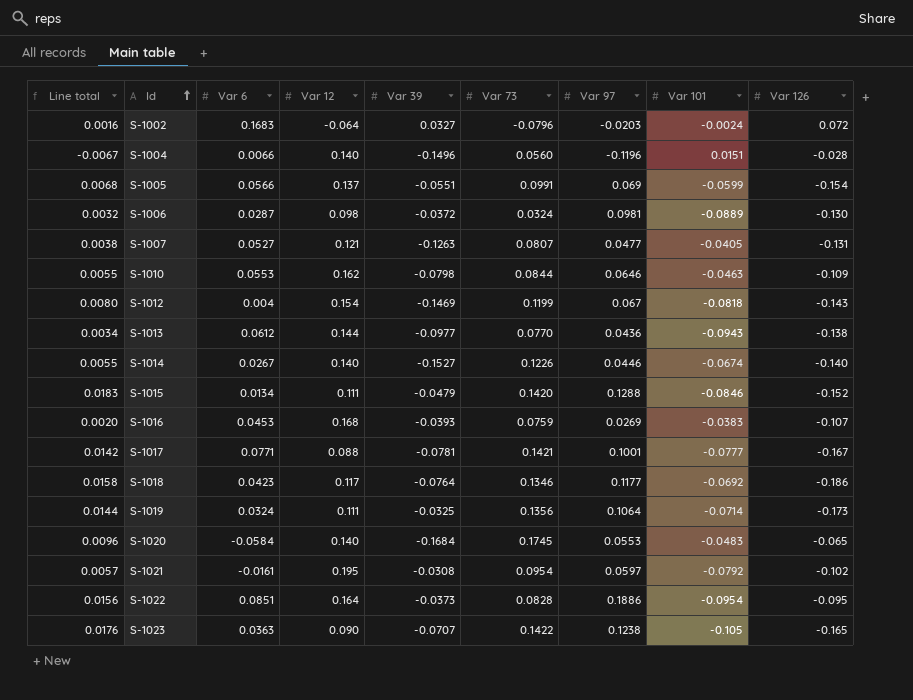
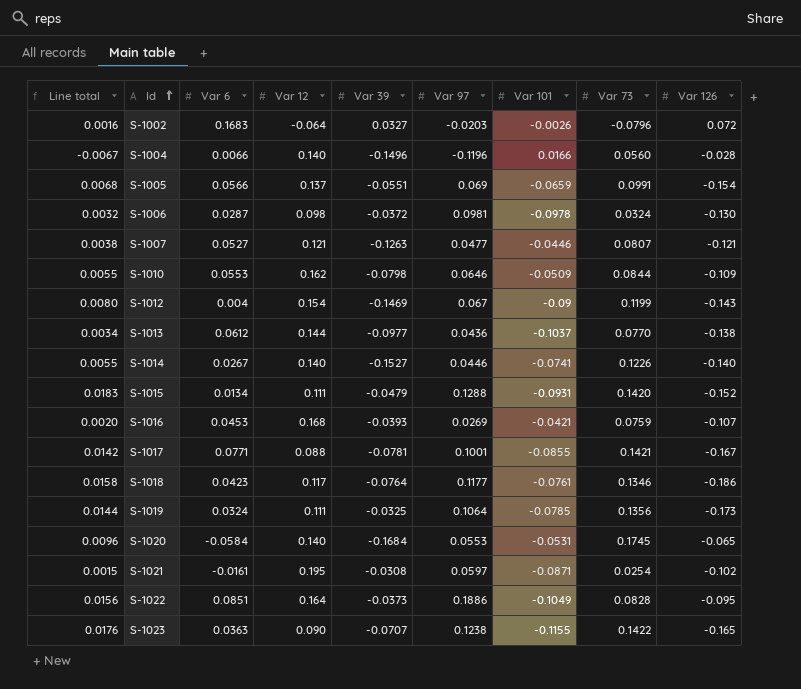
column Var 73 | position: 6 -> 8
S-1002 | Var 101: -0.0024 -> -0.0026
S-1004 | Var 101: 0.0151 -> 0.0166
S-1005 | Var 101: -0.0599 -> -0.0659
S-1006 | Var 101: -0.0889 -> -0.0978
S-1007 | Var 101: -0.0405 -> -0.0446
S-1007 | Var 126: -0.131 -> -0.121
S-1010 | Var 101: -0.0463 -> -0.0509
S-1012 | Var 101: -0.0818 -> -0.09
S-1013 | Var 101: -0.0943 -> -0.1037
S-1014 | Var 101: -0.0674 -> -0.0741
S-1015 | Var 101: -0.0846 -> -0.0931
S-1016 | Var 101: -0.0383 -> -0.0421
S-1017 | Var 101: -0.0777 -> -0.0855
S-1018 | Var 101: -0.0692 -> -0.0761
S-1019 | Var 101: -0.0714 -> -0.0785
S-1020 | Var 101: -0.0483 -> -0.0531
S-1021 | Line total: 0.0057 -> 0.0015
S-1021 | Var 101: -0.0792 -> -0.0871
S-1021 | Var 73: 0.0954 -> 0.0254
S-1022 | Var 101: -0.0954 -> -0.1049
S-1023 | Var 101: -0.105 -> -0.1155

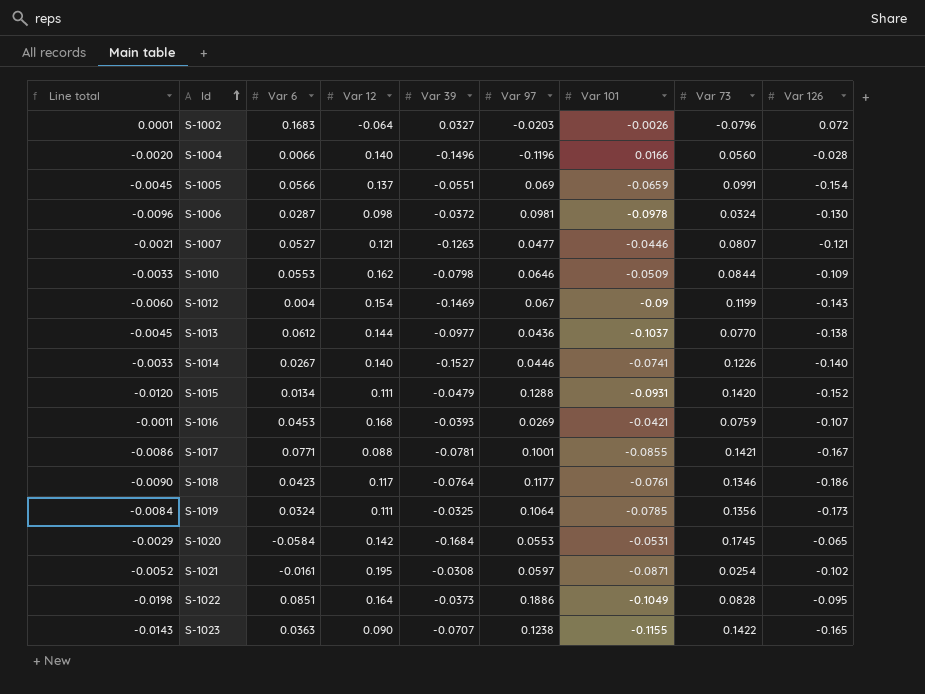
column Line total | formula: [Var 97] * [Var 73] -> [Var 97] * [Var 101]
S-1020 | Var 12: 0.140 -> 0.142

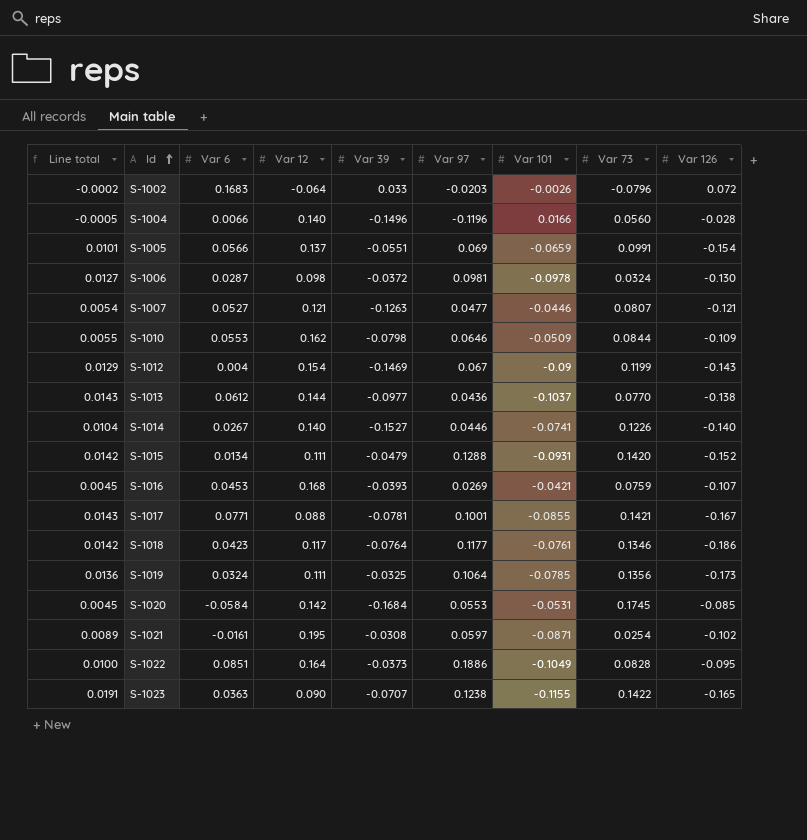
column Line total | formula: [Var 97] * [Var 101] -> [Var 101] * [Var 126]
S-1002 | Var 39: 0.0327 -> 0.033
S-1020 | Var 126: -0.065 -> -0.085

